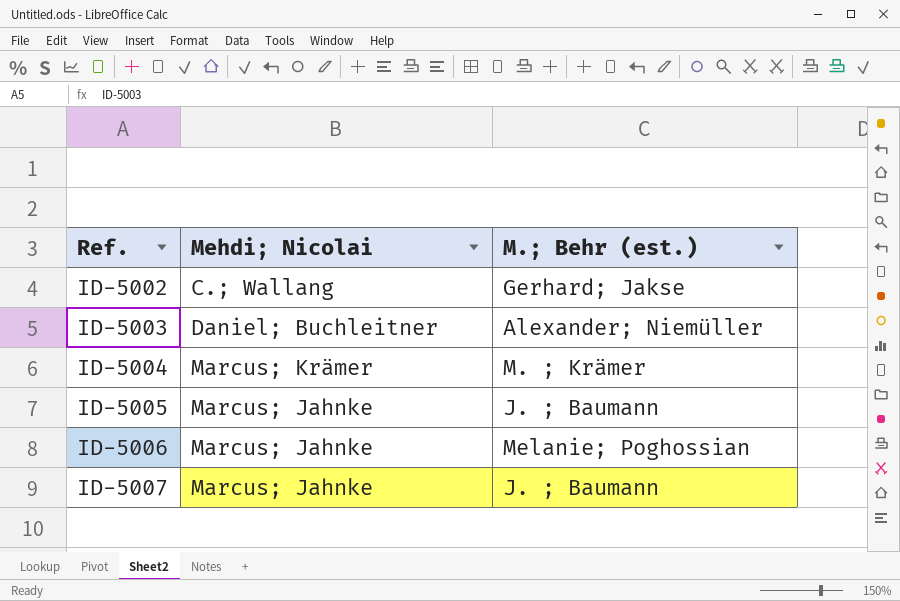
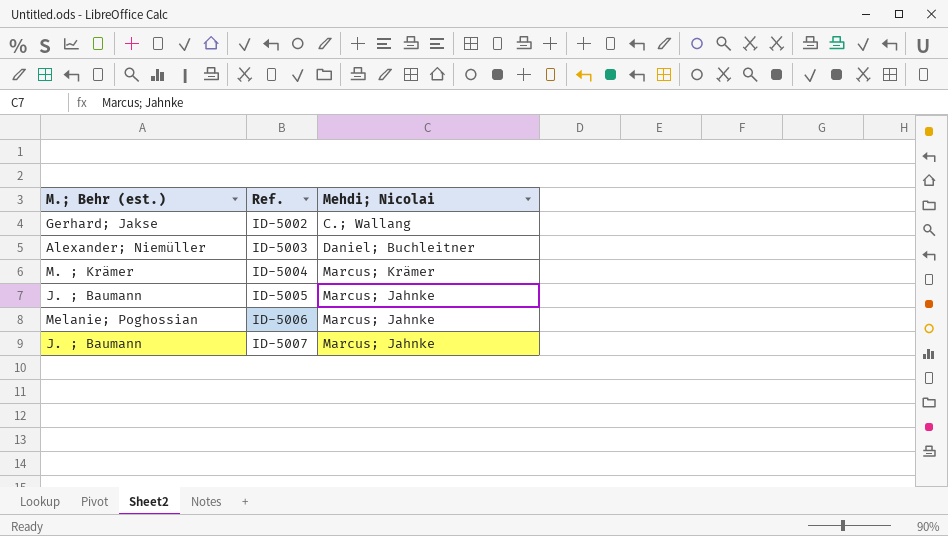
column M.; Behr (est.) | position: 3 -> 1

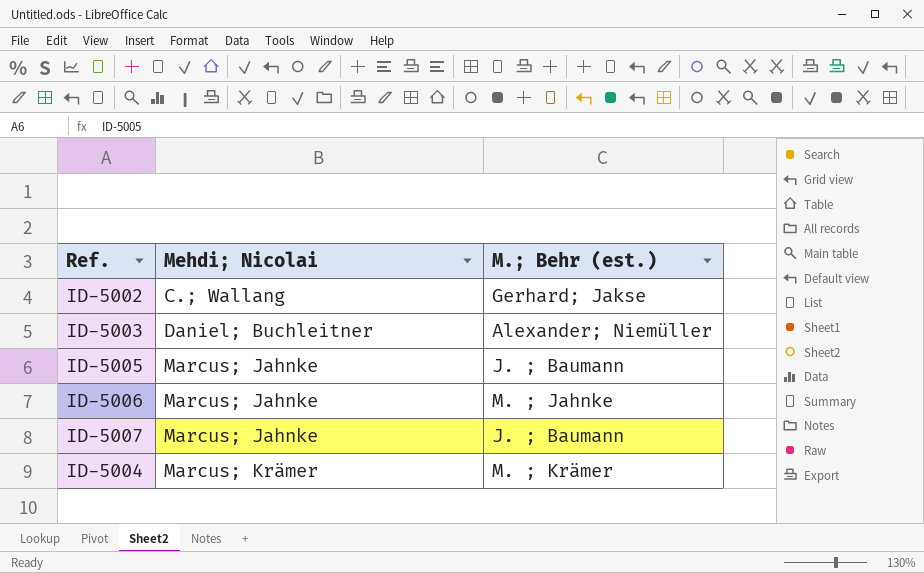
row order: Ref. ascending -> Mehdi; Nicolai ascending
column M.; Behr (est.) | position: 1 -> 3
ID-5006 | M.; Behr (est.): Melanie; Poghossian -> M. ; Jahnke

